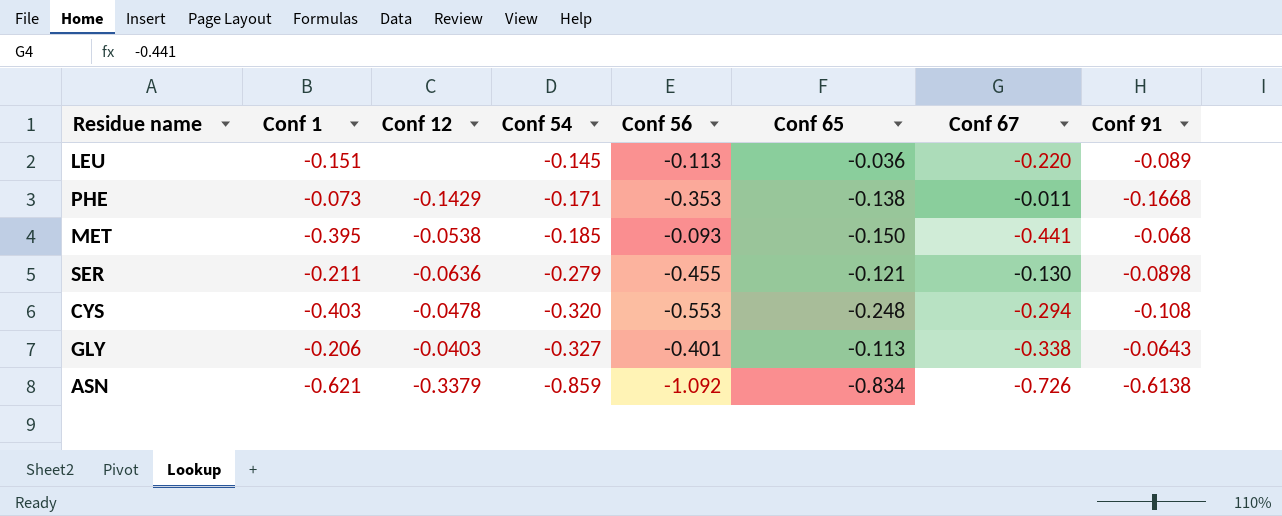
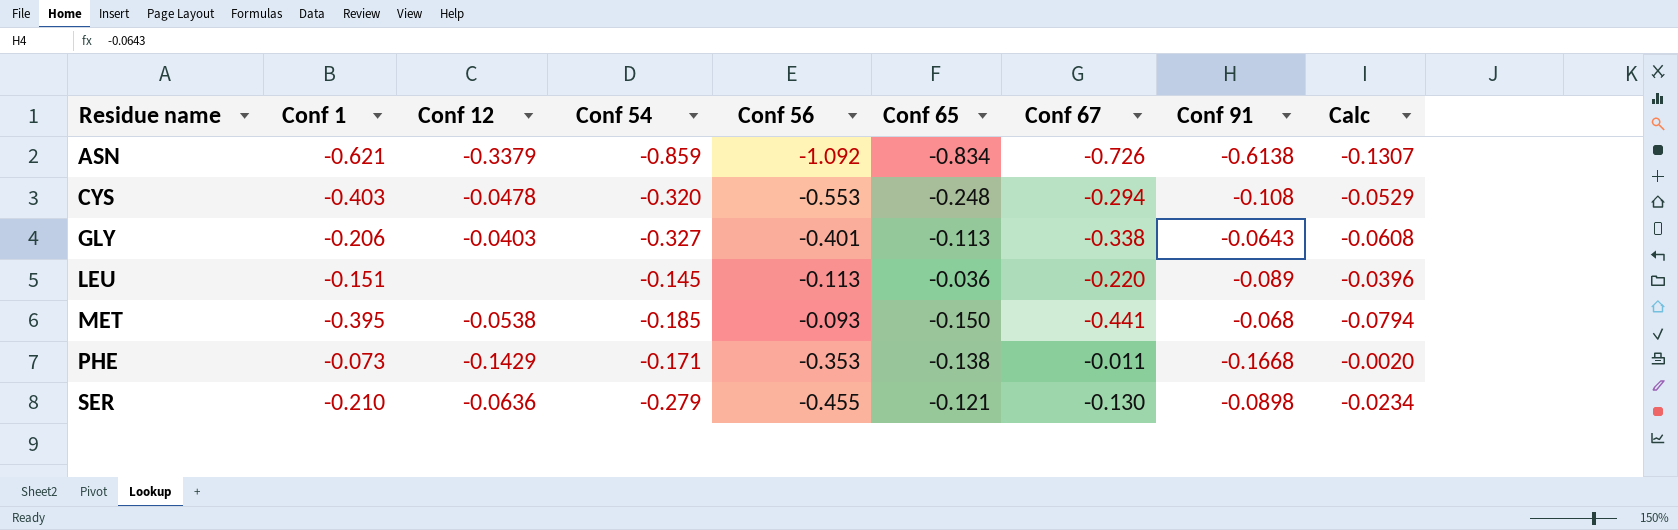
row order: Conf 54 descending -> Residue name ascending
column Calc | formula: none -> [Conf 67] * 0.18
SER | Conf 1: -0.211 -> -0.210

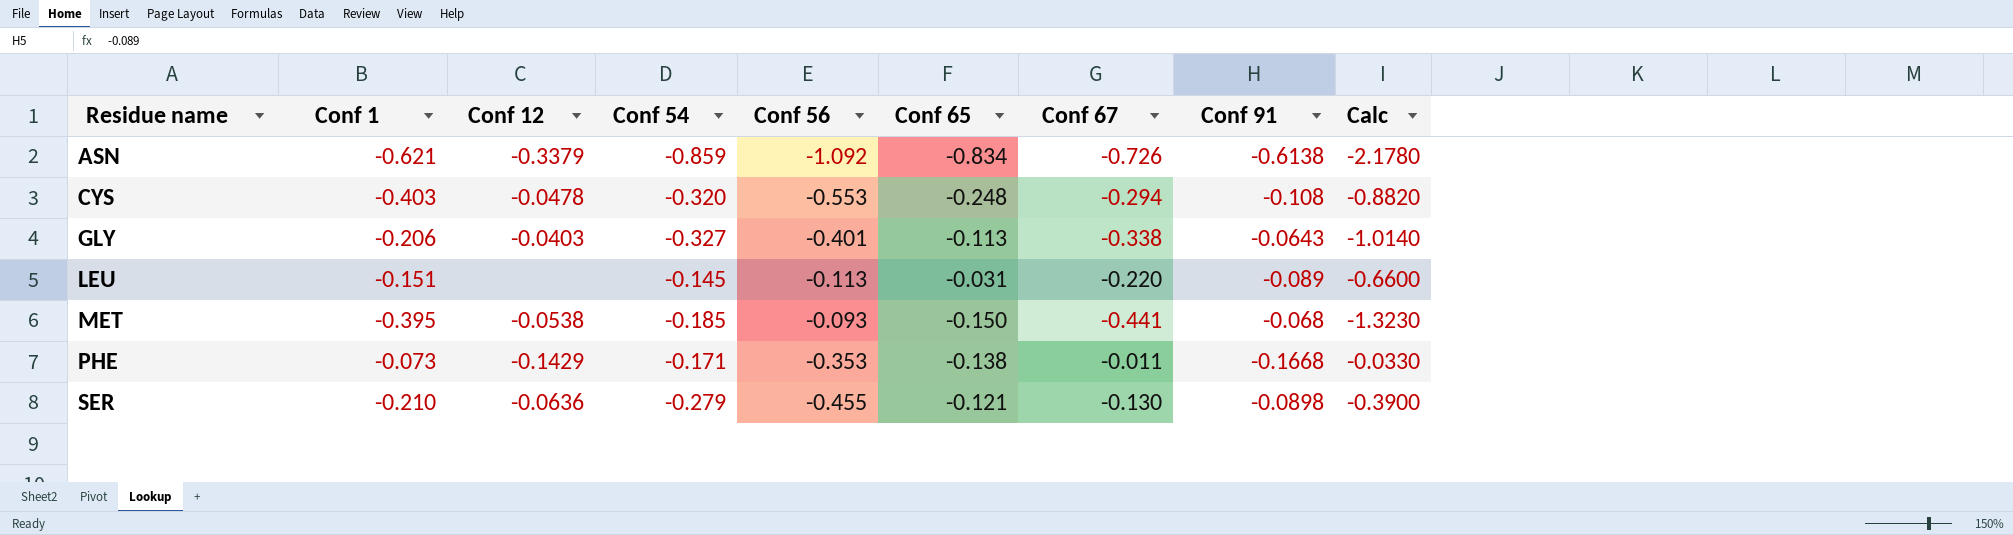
column Calc | formula: [Conf 67] * 0.18 -> [Conf 67] * 3
LEU | Conf 65: -0.036 -> -0.031

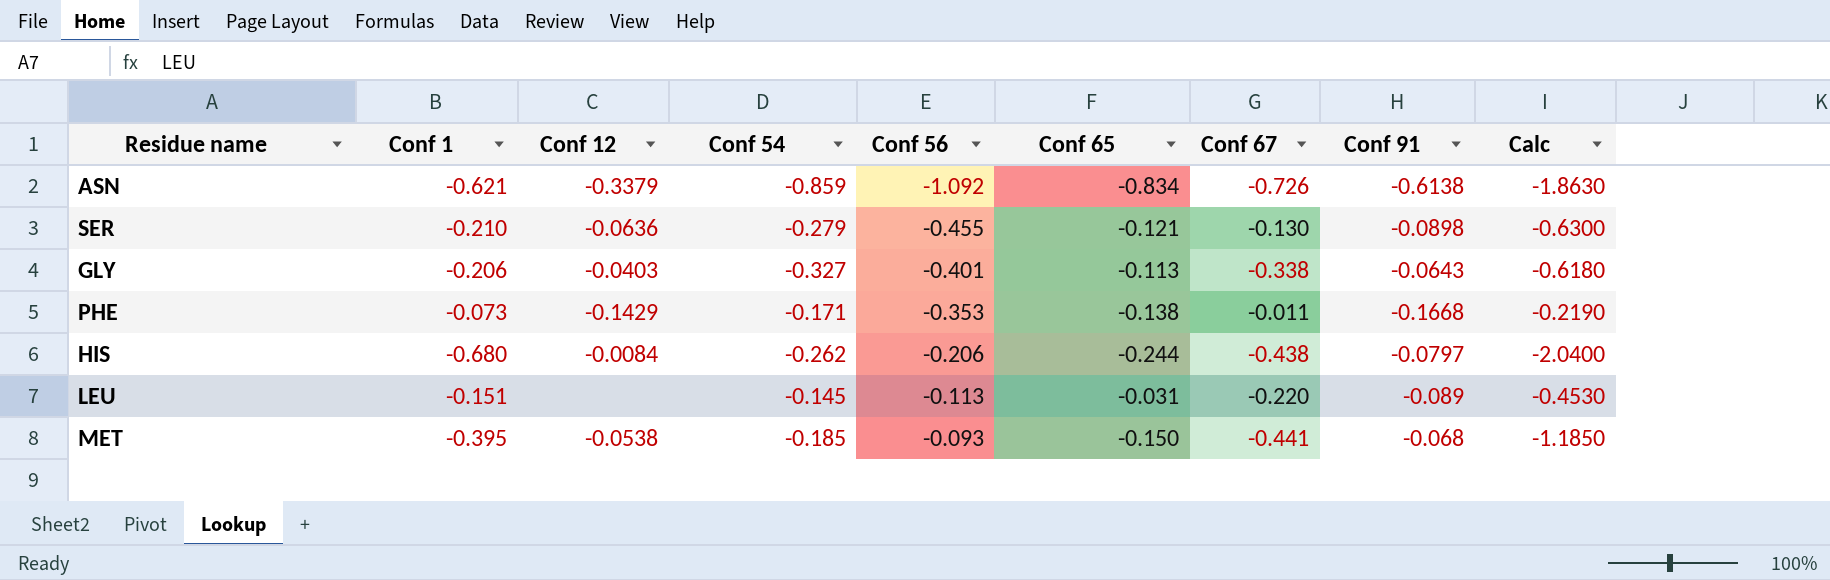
row order: Residue name ascending -> Conf 56 ascending
column Calc | formula: [Conf 67] * 3 -> [Conf 1] * 3
row CYS: -0.403 | -0.0478 | -0.320 | -0.553 | -0.248 | -0.294 | -0.108 | -0.8820 -> none
row HIS: none -> -0.680 | -0.0084 | -0.262 | -0.206 | -0.244 | -0.438 | -0.0797 | -2.0400

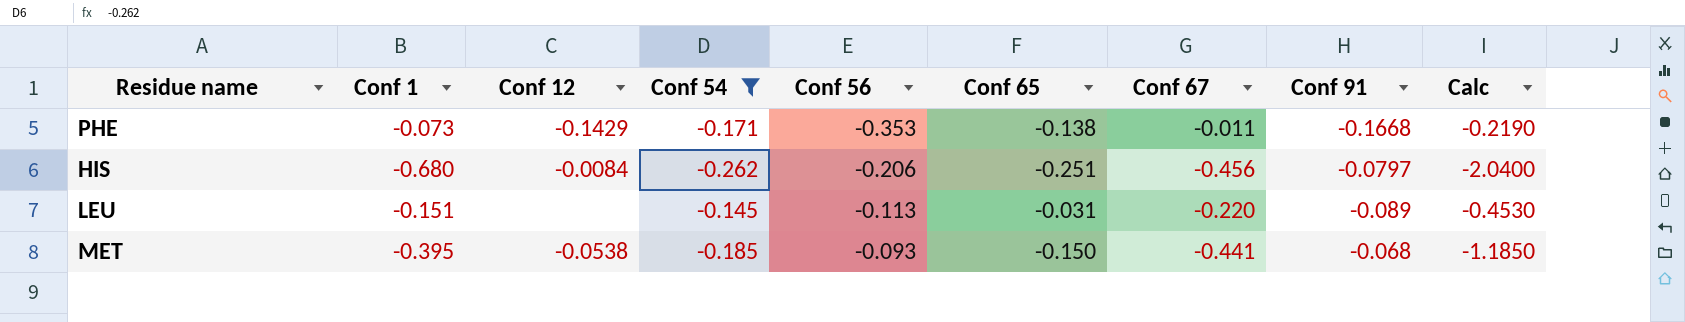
filter: none -> Conf 54 >= -0.262
HIS | Conf 65: -0.244 -> -0.251
HIS | Conf 67: -0.438 -> -0.456

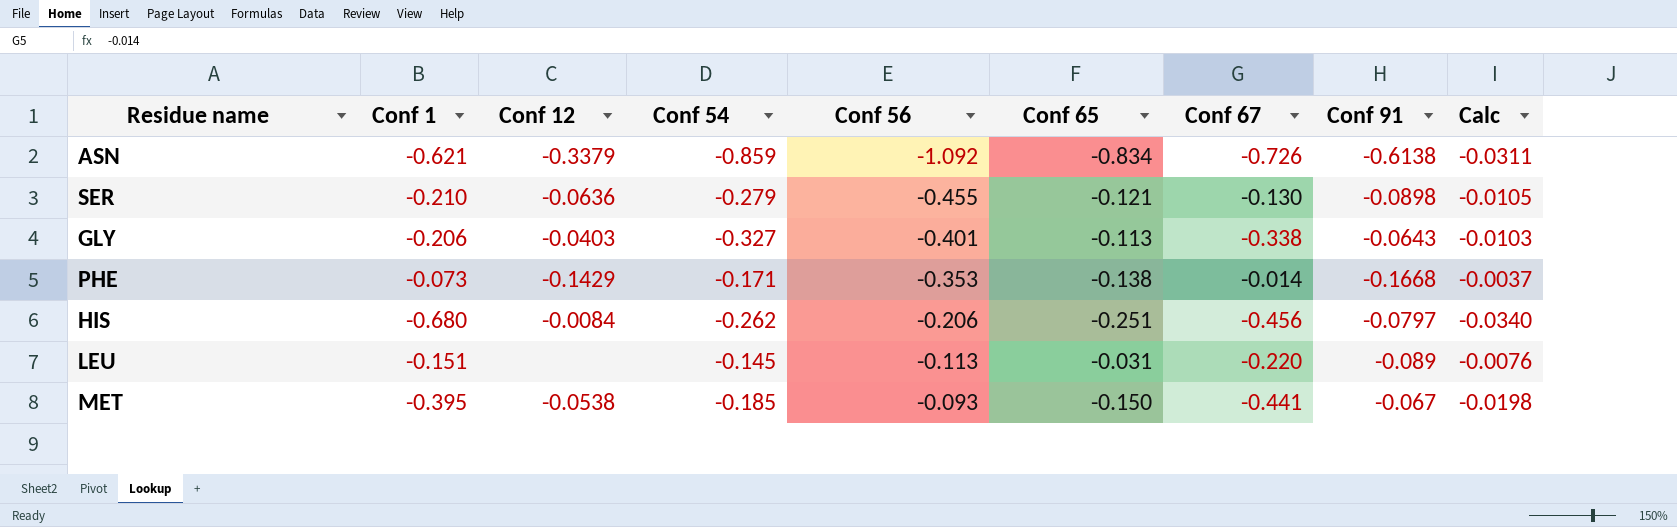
filter: Conf 54 >= -0.262 -> none
column Calc | formula: [Conf 1] * 3 -> [Conf 1] * 0.05
PHE | Conf 67: -0.011 -> -0.014
MET | Conf 91: -0.068 -> -0.067

